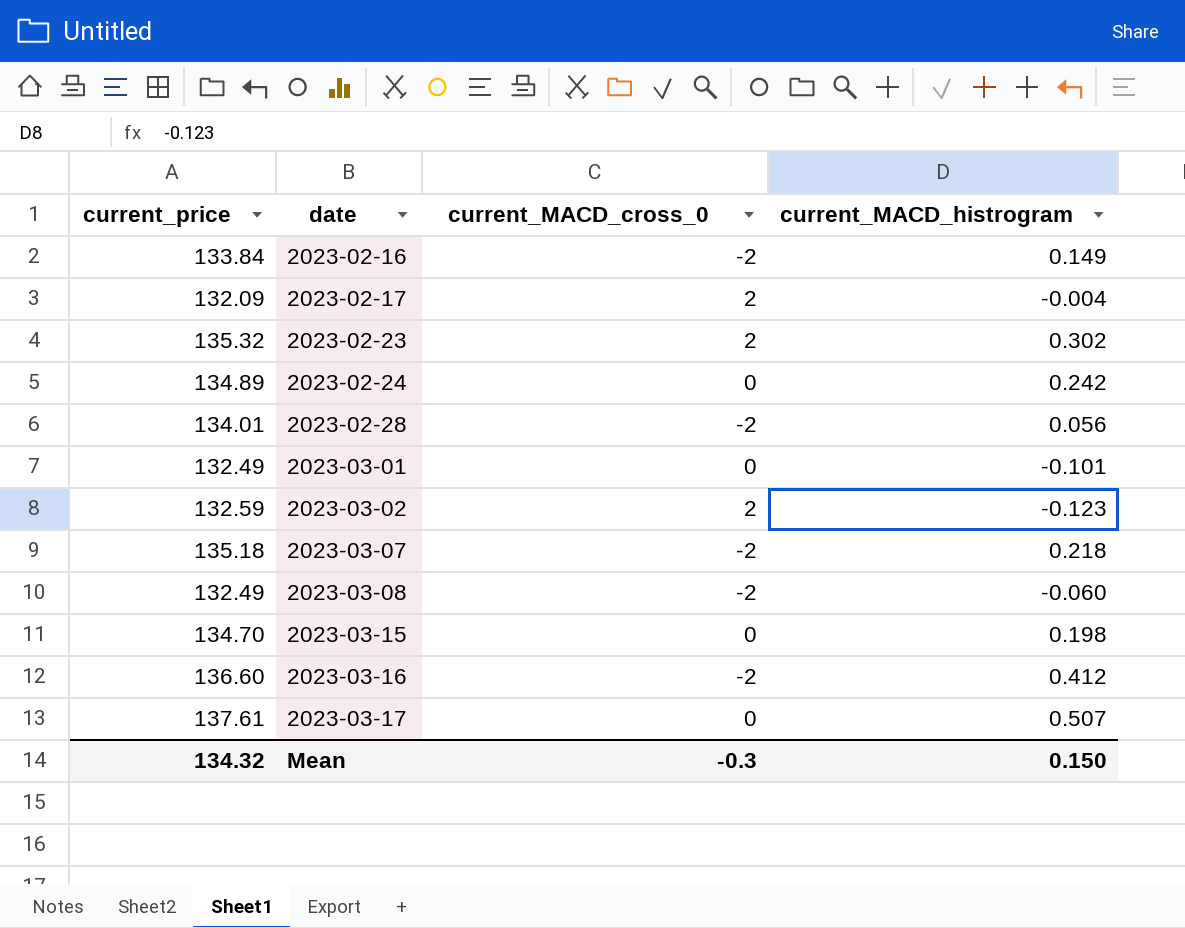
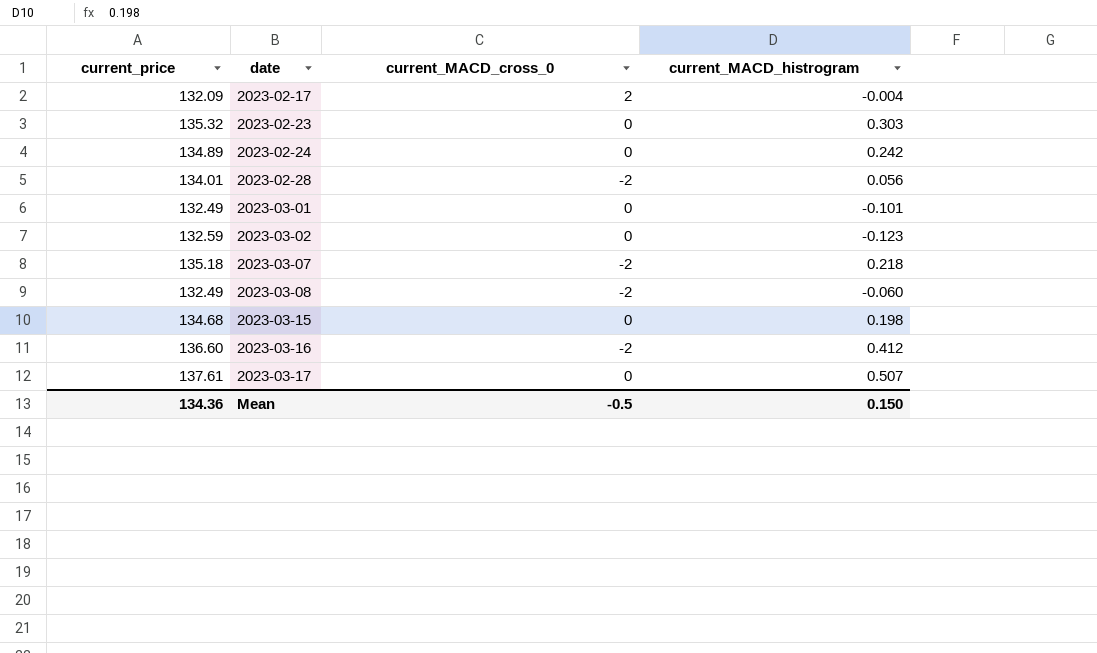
row 2023-02-16: 133.84 | -2 | 0.149 -> none
2023-02-23 | current_MACD_cross_0: 2 -> 0
2023-02-23 | current_MACD_histrogram: 0.302 -> 0.303
2023-03-02 | current_MACD_cross_0: 2 -> 0
2023-03-15 | current_price: 134.70 -> 134.68
Mean | current_price: 134.32 -> 134.36
Mean | current_MACD_cross_0: -0.3 -> -0.5

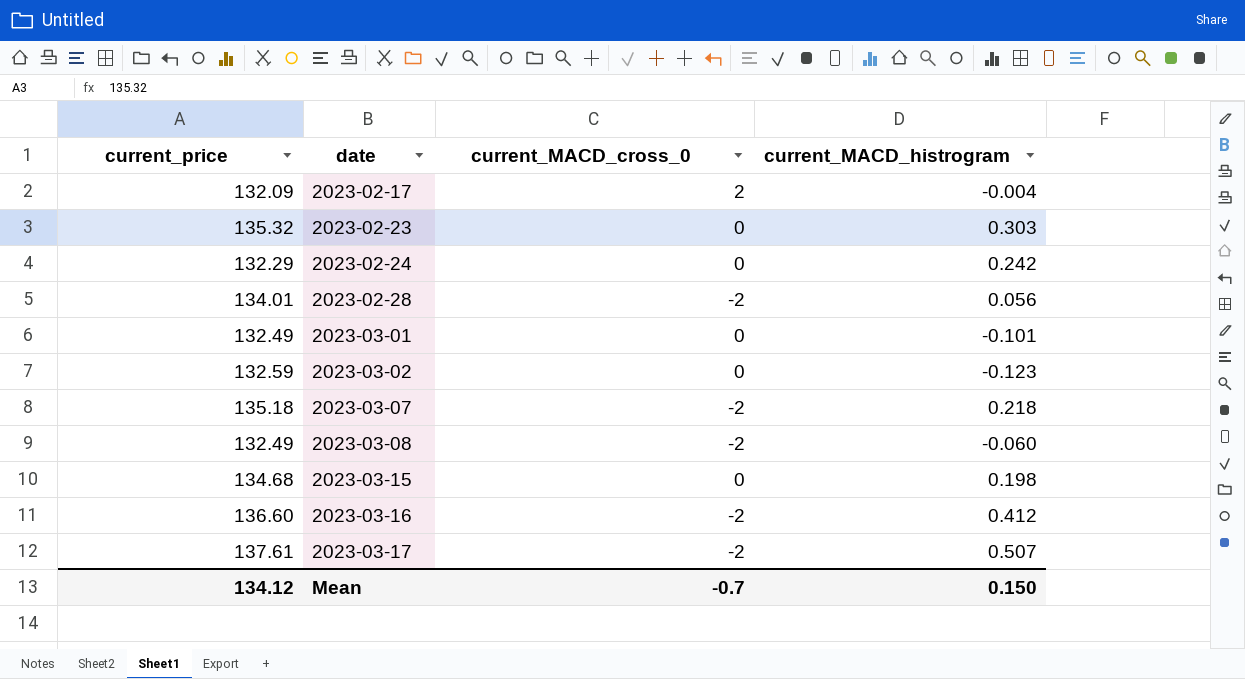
2023-02-24 | current_price: 134.89 -> 132.29
2023-03-17 | current_MACD_cross_0: 0 -> -2
Mean | current_price: 134.36 -> 134.12
Mean | current_MACD_cross_0: -0.5 -> -0.7

